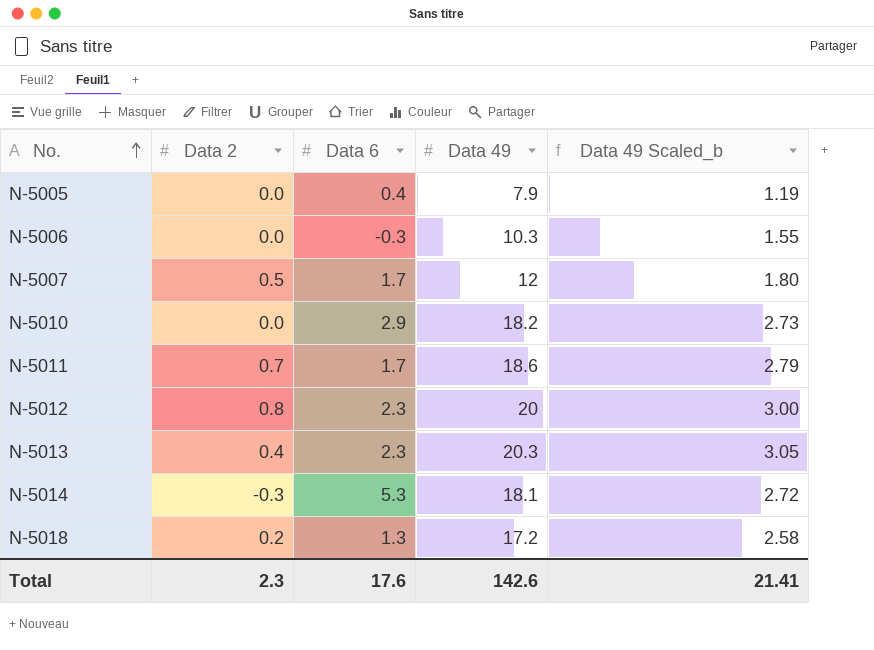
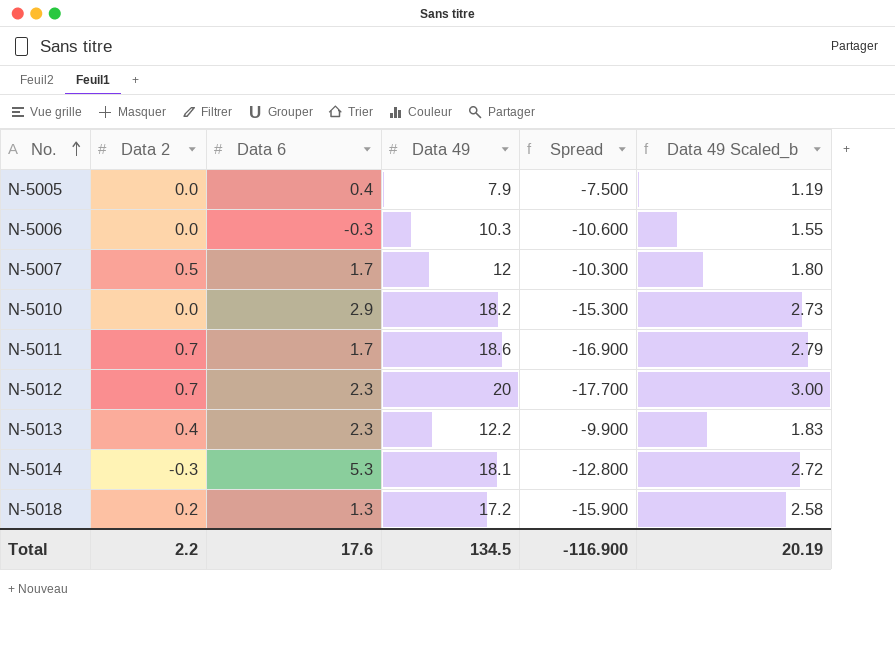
column Spread | formula: none -> [Data 6] - [Data 49]
N-5012 | Data 2: 0.8 -> 0.7
N-5013 | Data 49: 20.3 -> 12.2
N-5013 | Data 49 Scaled_b: 3.05 -> 1.83
Total | Data 2: 2.3 -> 2.2
Total | Data 49: 142.6 -> 134.5
Total | Data 49 Scaled_b: 21.41 -> 20.19

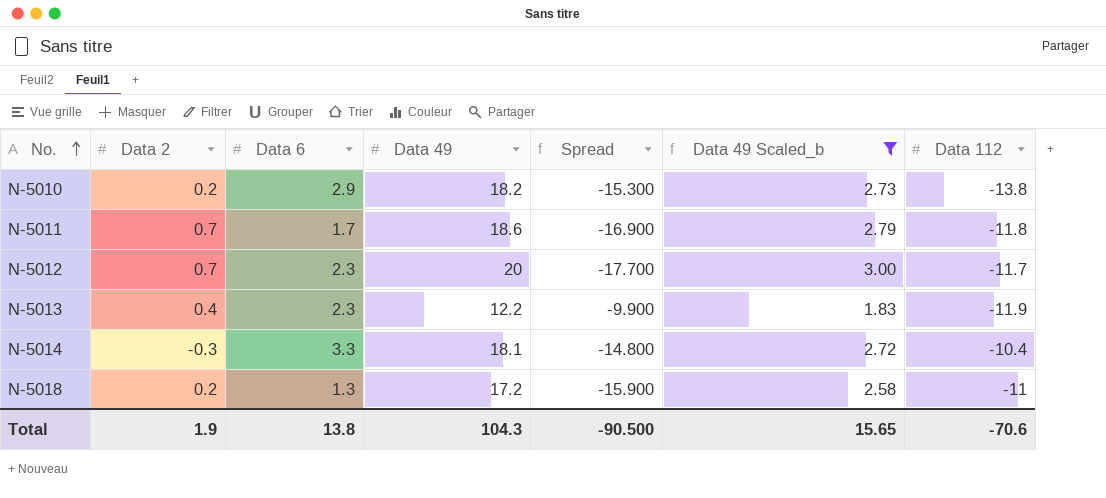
filter: none -> Data 49 Scaled_b >= 1.83
column Data 112 | position: none -> 7
N-5010 | Data 2: 0.0 -> 0.2
N-5014 | Data 6: 5.3 -> 3.3
N-5014 | Spread: -12.800 -> -14.800
Total | Data 2: 2.2 -> 1.9
Total | Data 6: 17.6 -> 13.8
Total | Data 49: 134.5 -> 104.3
Total | Spread: -116.900 -> -90.500
Total | Data 49 Scaled_b: 20.19 -> 15.65

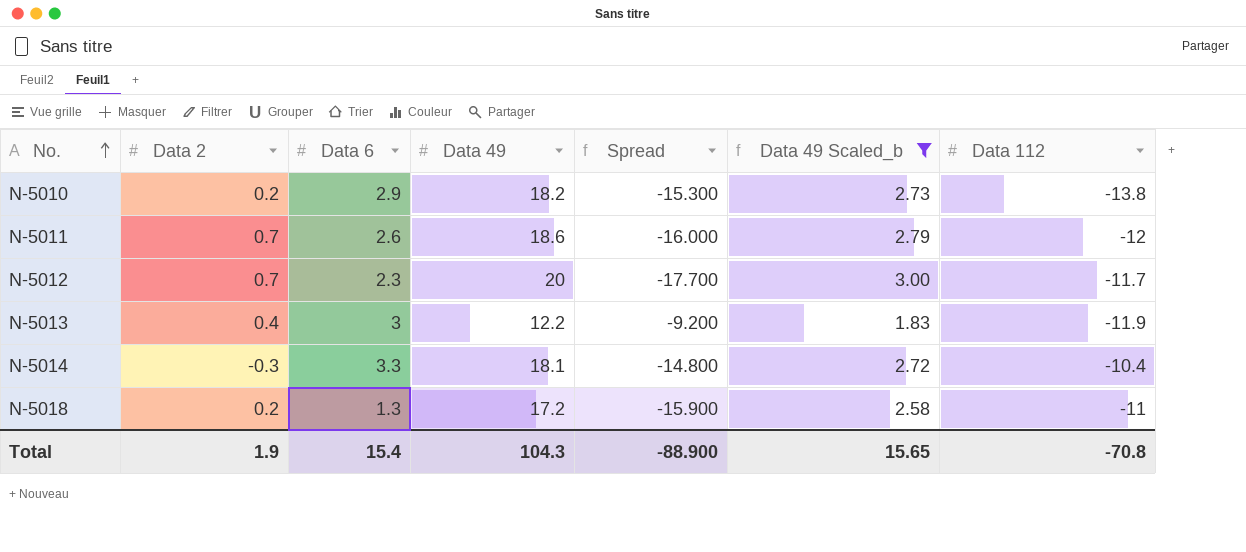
N-5011 | Data 6: 1.7 -> 2.6
N-5011 | Spread: -16.900 -> -16.000
N-5011 | Data 112: -11.8 -> -12
N-5013 | Data 6: 2.3 -> 3
N-5013 | Spread: -9.900 -> -9.200
Total | Data 6: 13.8 -> 15.4
Total | Spread: -90.500 -> -88.900
Total | Data 112: -70.6 -> -70.8

